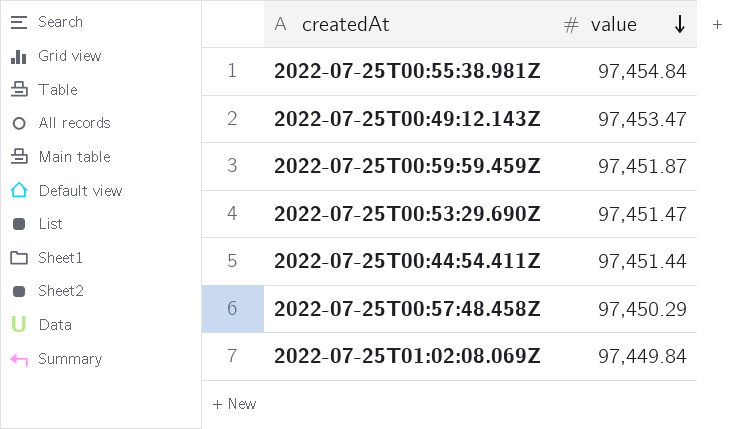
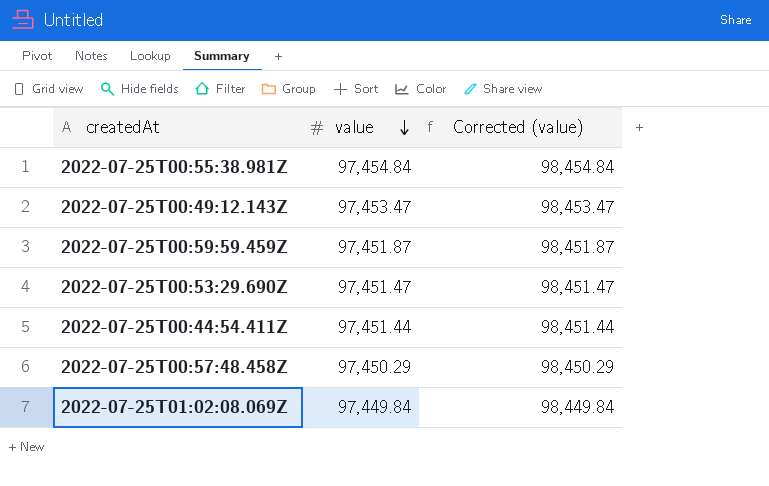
column Corrected (value) | formula: none -> [value] + 1000

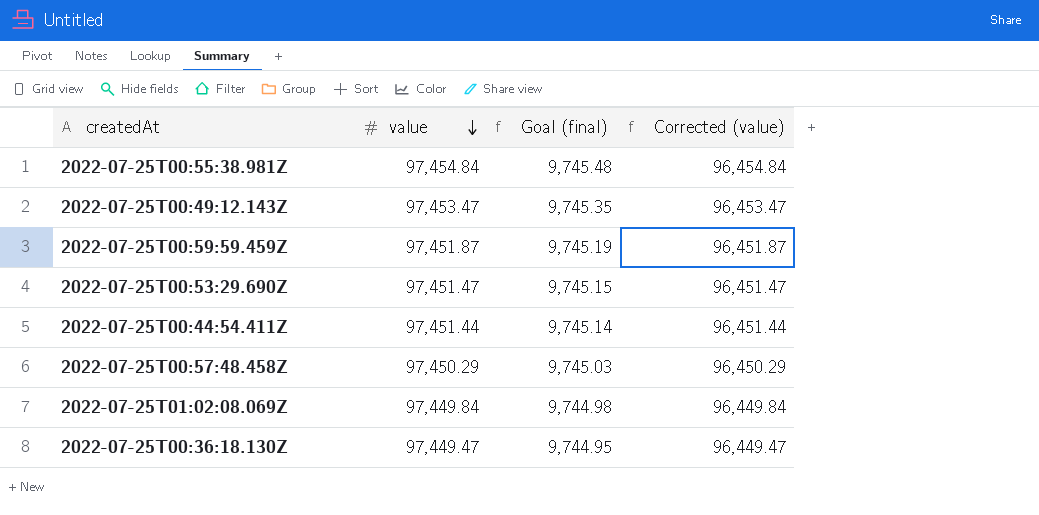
column Goal (final) | formula: none -> [value] * 0.1
column Corrected (value) | formula: [value] + 1000 -> [value] - 1000
row 2022-07-25T00:36:18.130Z: none -> 97,449.47 | 9,744.95 | 96,449.47

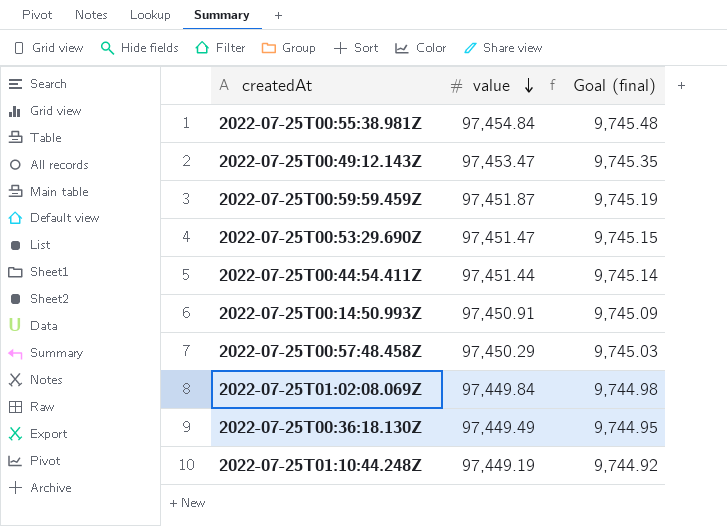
column Corrected (value) | formula: [value] - 1000 -> none
row 2022-07-25T00:14:50.993Z: none -> 97,450.91 | 9,745.09
2022-07-25T00:36:18.130Z | value: 97,449.47 -> 97,449.49
row 2022-07-25T01:10:44.248Z: none -> 97,449.19 | 9,744.92

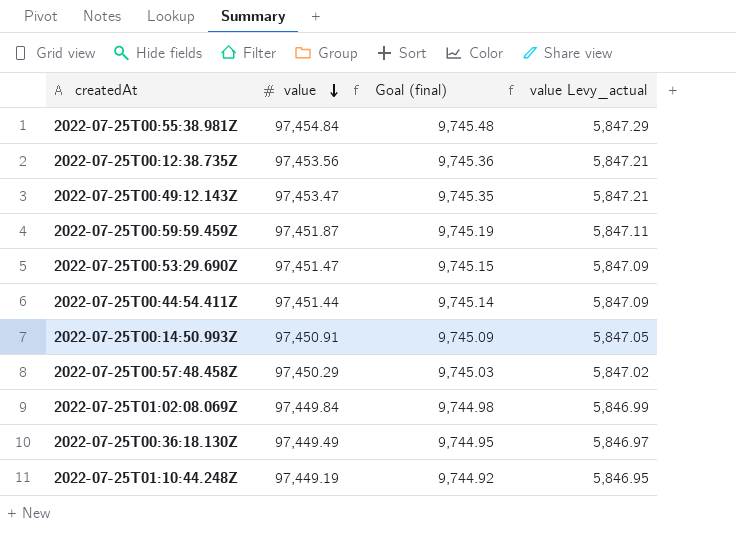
column value Levy_actual | formula: none -> [value] * 0.06
row 2022-07-25T00:12:38.735Z: none -> 97,453.56 | 9,745.36 | 5,847.21

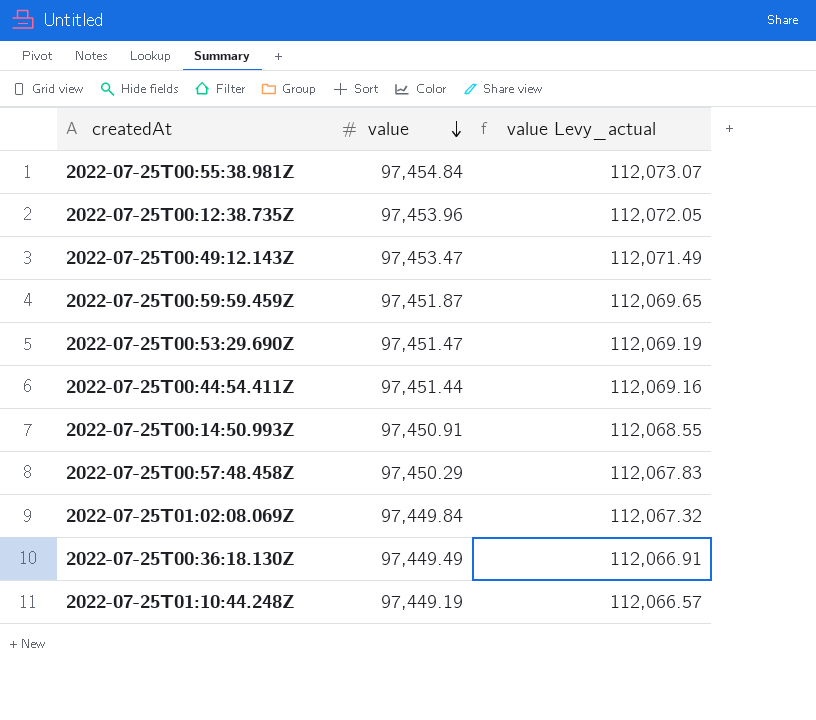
column Goal (final) | formula: [value] * 0.1 -> none
column value Levy_actual | formula: [value] * 0.06 -> [value] * 1.15
2022-07-25T00:12:38.735Z | value: 97,453.56 -> 97,453.96

